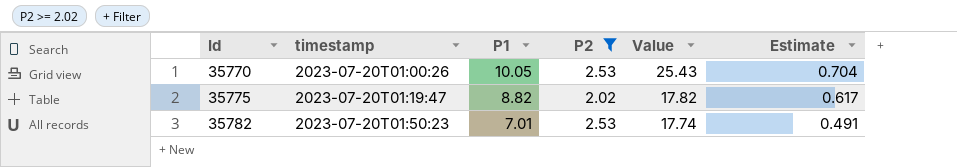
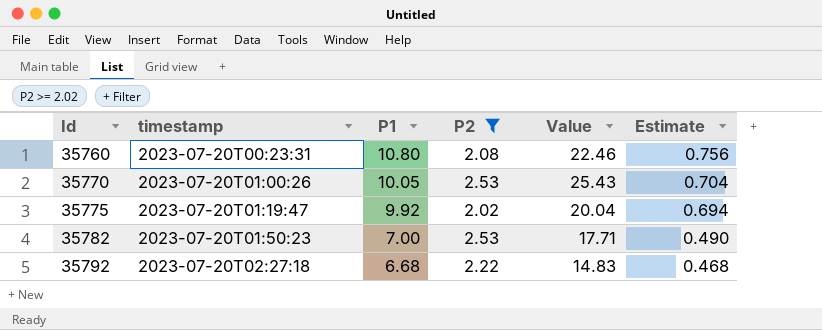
row 35760: none -> 2023-07-20T00:23:31 | 10.80 | 2.08 | 22.46 | 0.756
35775 | P1: 8.82 -> 9.92
35775 | Value: 17.82 -> 20.04
35775 | Estimate: 0.617 -> 0.694
35782 | P1: 7.01 -> 7.00
35782 | Value: 17.74 -> 17.71
35782 | Estimate: 0.491 -> 0.490
row 35792: none -> 2023-07-20T02:27:18 | 6.68 | 2.22 | 14.83 | 0.468

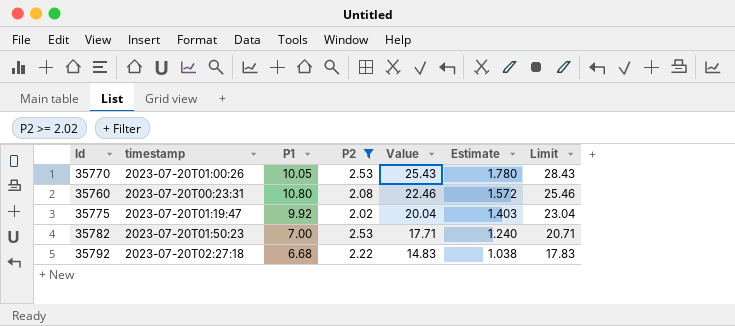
row order: Id ascending -> Value descending
column Estimate | formula: [P1] * 0.07 -> [Value] * 0.07
column Limit | formula: none -> [Value] + 3

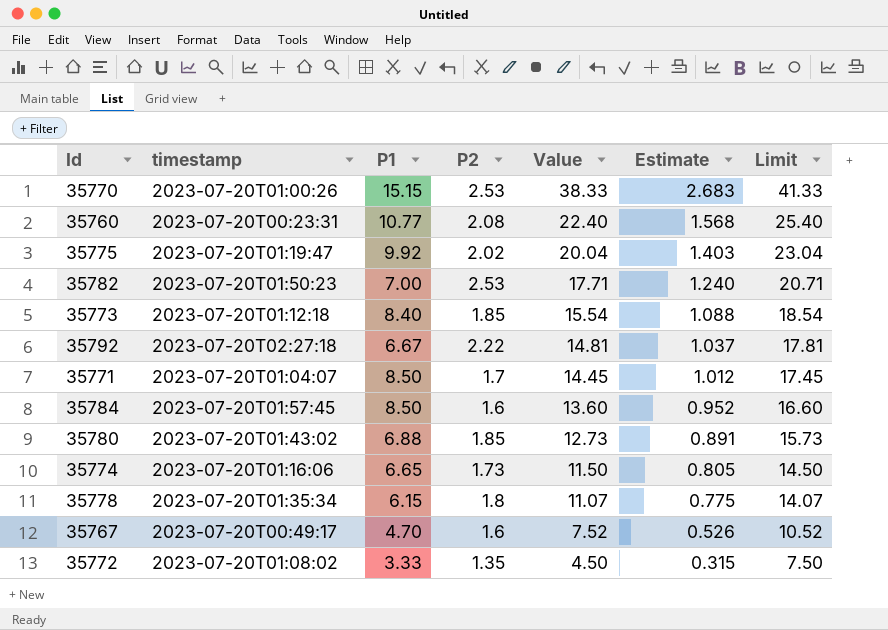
filter: P2 >= 2.02 -> none
35770 | P1: 10.05 -> 15.15
35770 | Value: 25.43 -> 38.33
35770 | Estimate: 1.780 -> 2.683
35770 | Limit: 28.43 -> 41.33
35760 | P1: 10.80 -> 10.77
35760 | Value: 22.46 -> 22.40
35760 | Estimate: 1.572 -> 1.568
35760 | Limit: 25.46 -> 25.40
35792 | P1: 6.68 -> 6.67
35792 | Value: 14.83 -> 14.81
35792 | Estimate: 1.038 -> 1.037
35792 | Limit: 17.83 -> 17.81

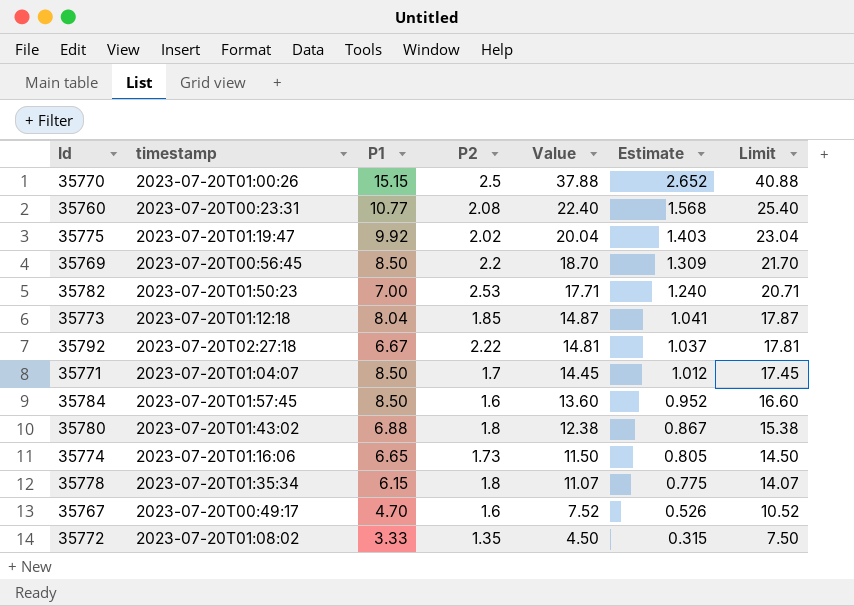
35770 | P2: 2.53 -> 2.5
35770 | Value: 38.33 -> 37.88
35770 | Estimate: 2.683 -> 2.652
35770 | Limit: 41.33 -> 40.88
row 35769: none -> 2023-07-20T00:56:45 | 8.50 | 2.2 | 18.70 | 1.309 | 21.70
35773 | P1: 8.40 -> 8.04
35773 | Value: 15.54 -> 14.87
35773 | Estimate: 1.088 -> 1.041
35773 | Limit: 18.54 -> 17.87
35780 | P2: 1.85 -> 1.8
35780 | Value: 12.73 -> 12.38
35780 | Estimate: 0.891 -> 0.867
35780 | Limit: 15.73 -> 15.38

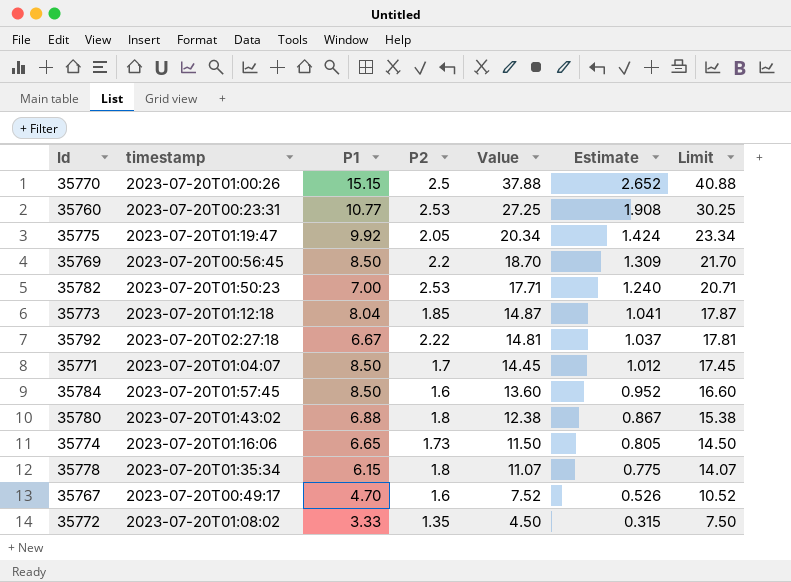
35760 | P2: 2.08 -> 2.53
35760 | Value: 22.40 -> 27.25
35760 | Estimate: 1.568 -> 1.908
35760 | Limit: 25.40 -> 30.25
35775 | P2: 2.02 -> 2.05
35775 | Value: 20.04 -> 20.34
35775 | Estimate: 1.403 -> 1.424
35775 | Limit: 23.04 -> 23.34

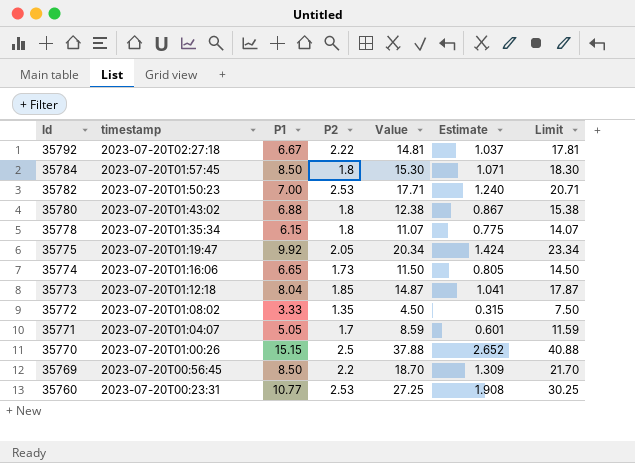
row order: Value descending -> Id descending
row 35767: 2023-07-20T00:49:17 | 4.70 | 1.6 | 7.52 | 0.526 | 10.52 -> none
35784 | P2: 1.6 -> 1.8
35784 | Value: 13.60 -> 15.30
35784 | Estimate: 0.952 -> 1.071
35784 | Limit: 16.60 -> 18.30
35771 | P1: 8.50 -> 5.05
35771 | Value: 14.45 -> 8.59
35771 | Estimate: 1.012 -> 0.601
35771 | Limit: 17.45 -> 11.59

